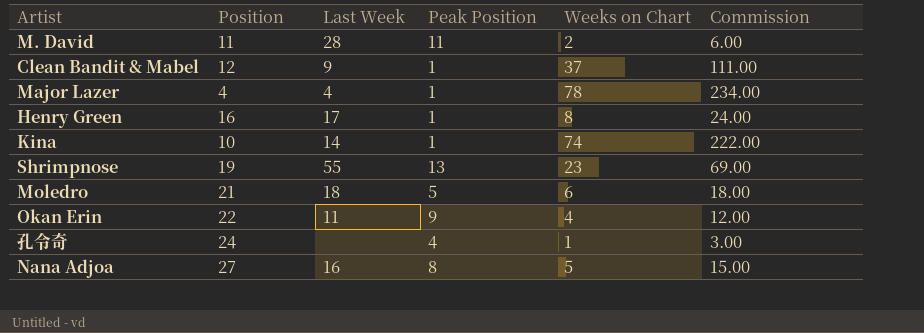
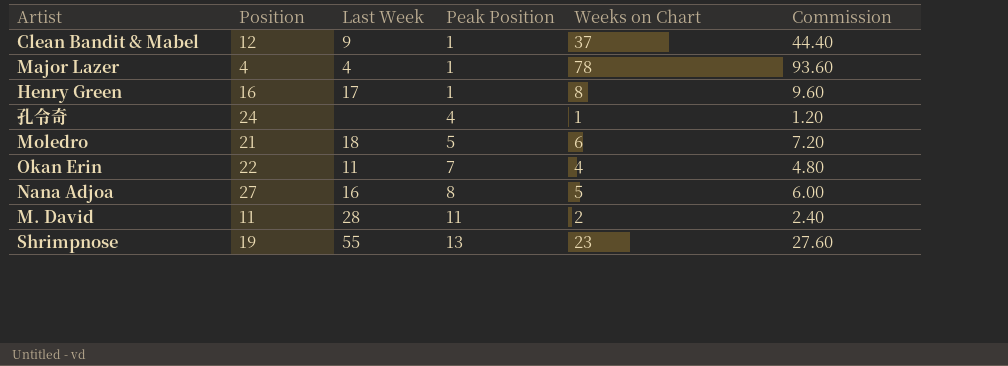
row order: none -> Peak Position ascending
column Commission | formula: [Weeks on Chart] * 3 -> [Weeks on Chart] * 1.2
row Kina: 10 | 14 | 1 | 74 | 222.00 -> none
Okan Erin | Peak Position: 9 -> 7

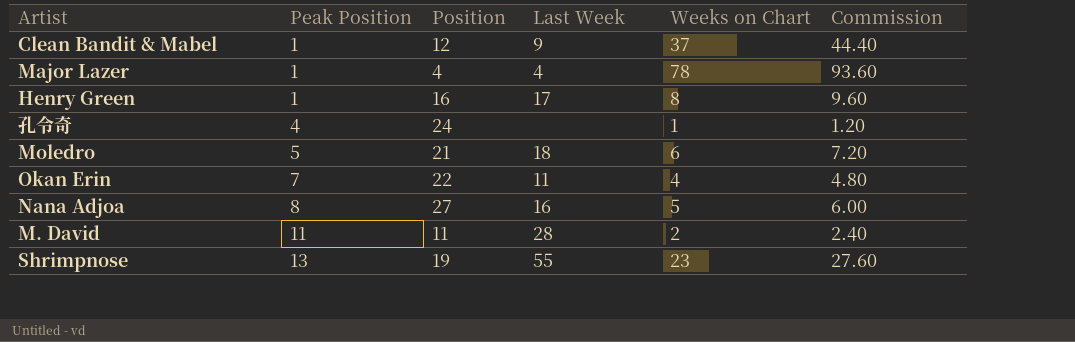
column Peak Position | position: 4 -> 2

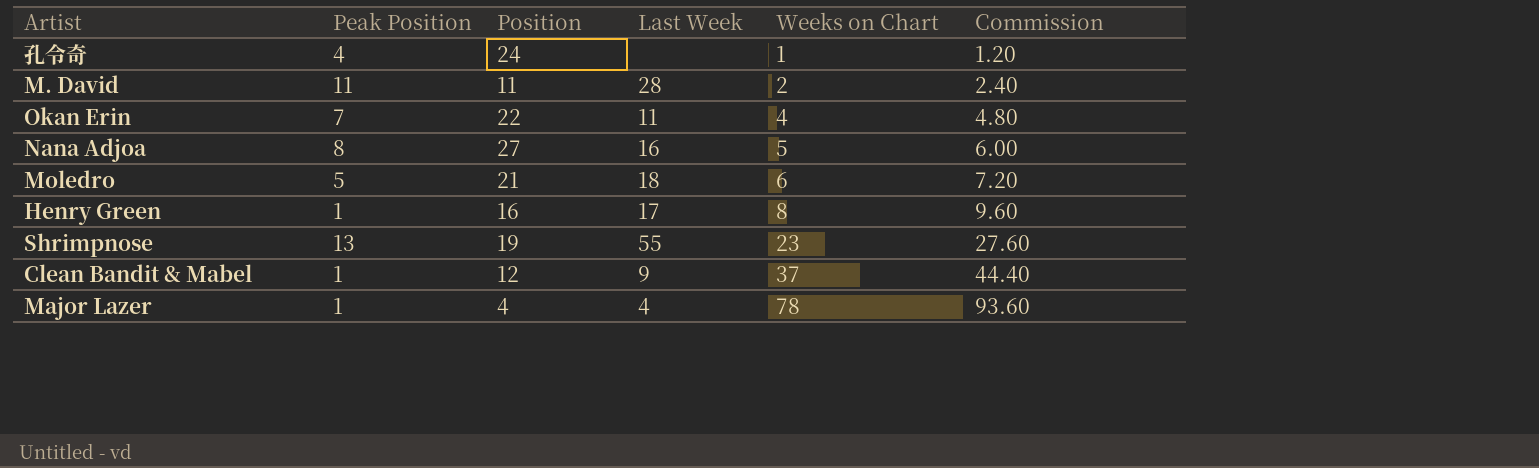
row order: Peak Position ascending -> Weeks on Chart ascending

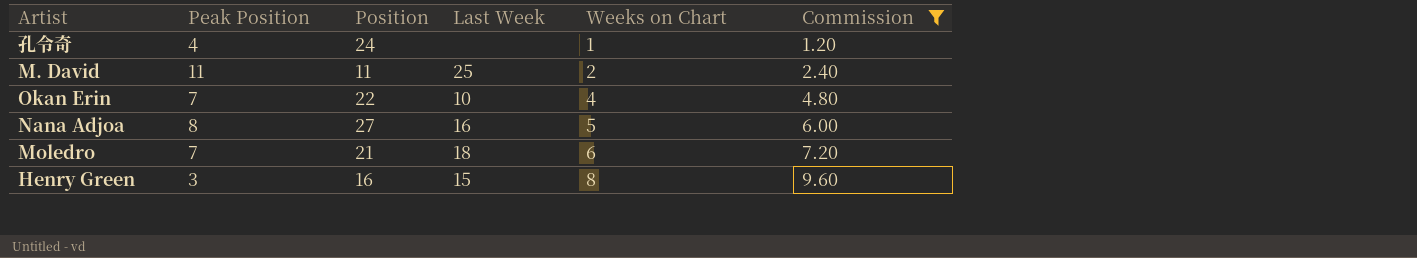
filter: none -> Commission <= 9.60
M. David | Last Week: 28 -> 25
Okan Erin | Last Week: 11 -> 10
Moledro | Peak Position: 5 -> 7
Henry Green | Peak Position: 1 -> 3
Henry Green | Last Week: 17 -> 15

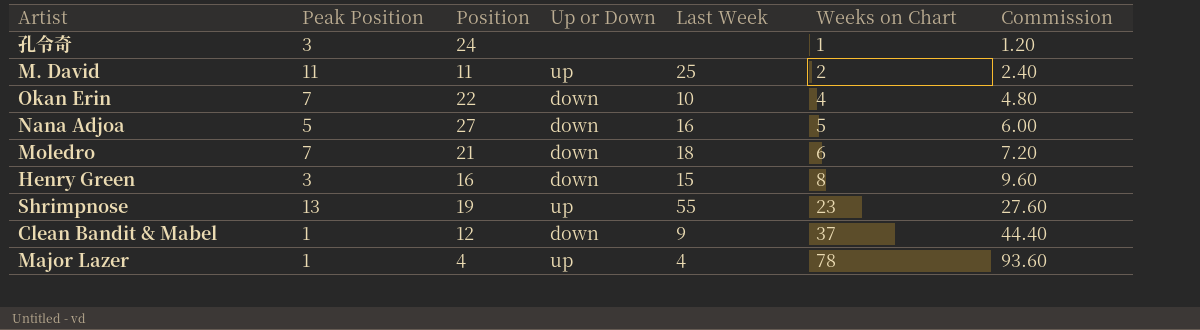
filter: Commission <= 9.60 -> none
column Up or Down | position: none -> 4
孔令奇 | Peak Position: 4 -> 3
Nana Adjoa | Peak Position: 8 -> 5

